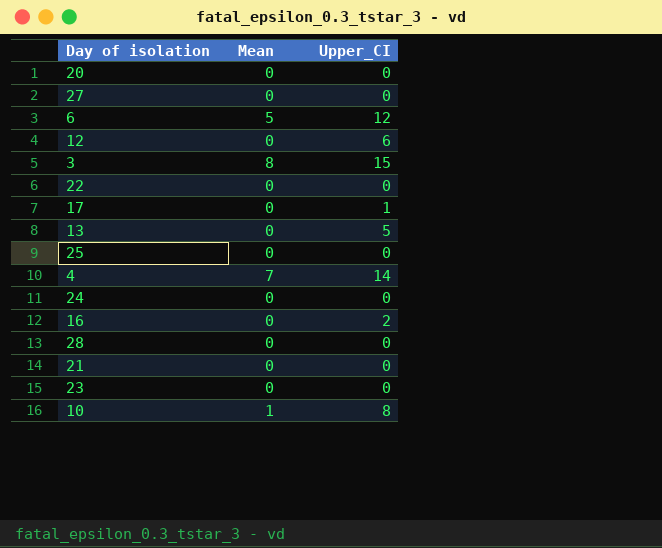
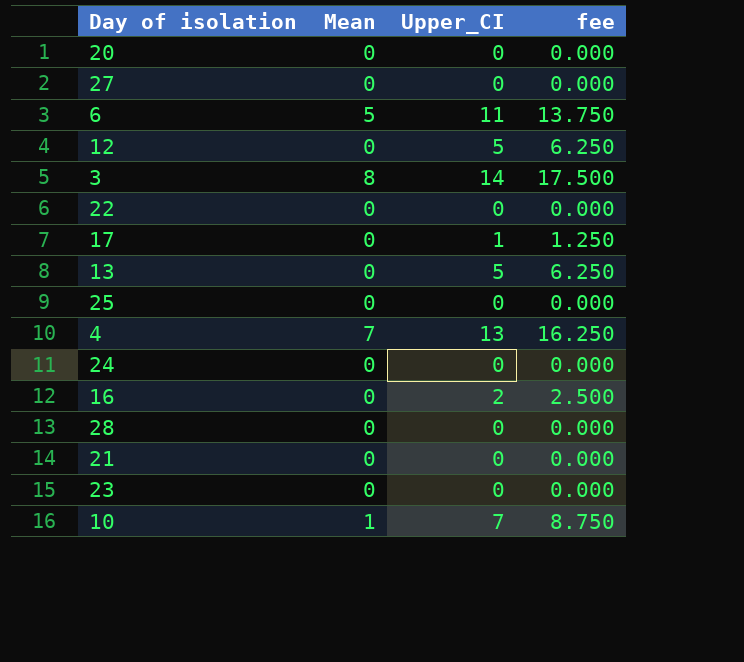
column fee | formula: none -> [Upper_CI] * 1.25
6 | Upper_CI: 12 -> 11
12 | Upper_CI: 6 -> 5
3 | Upper_CI: 15 -> 14
4 | Upper_CI: 14 -> 13
10 | Upper_CI: 8 -> 7

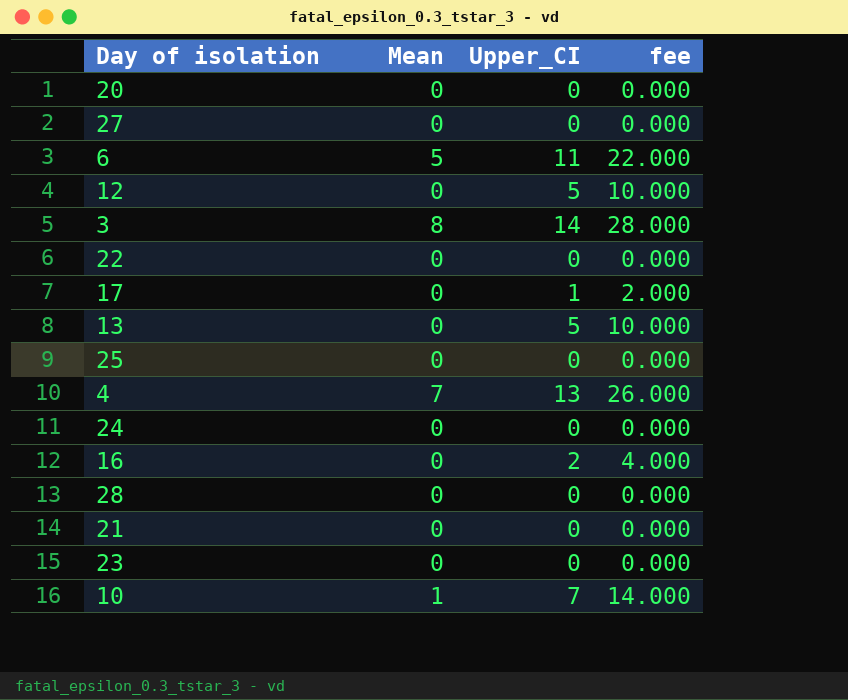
column fee | formula: [Upper_CI] * 1.25 -> [Upper_CI] * 2

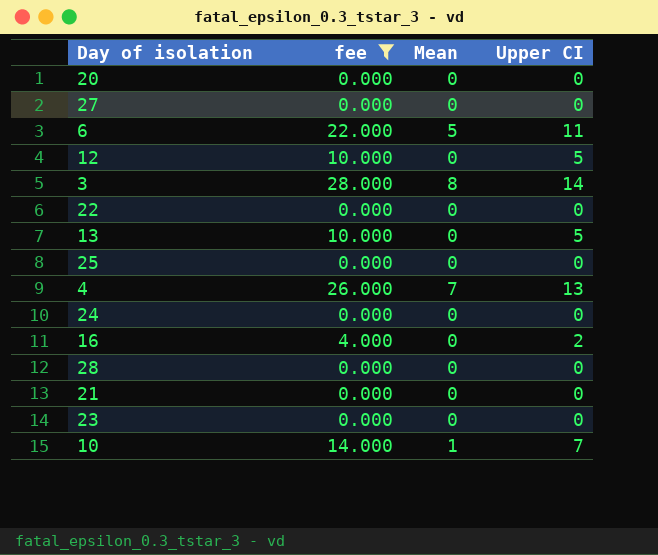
filter: none -> fee != 2.000
column fee | position: 4 -> 2
column name: Upper_CI -> Upper CI

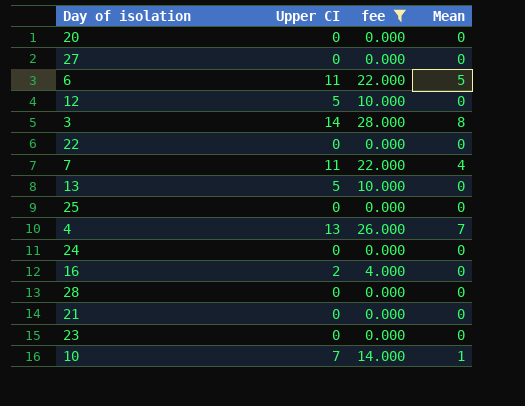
column Upper CI | position: 4 -> 2
row 7: none -> 11 | 22.000 | 4

